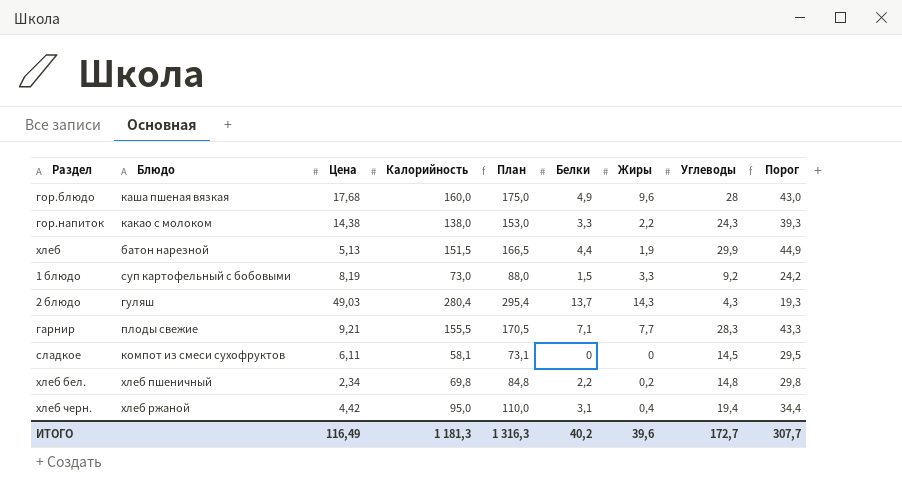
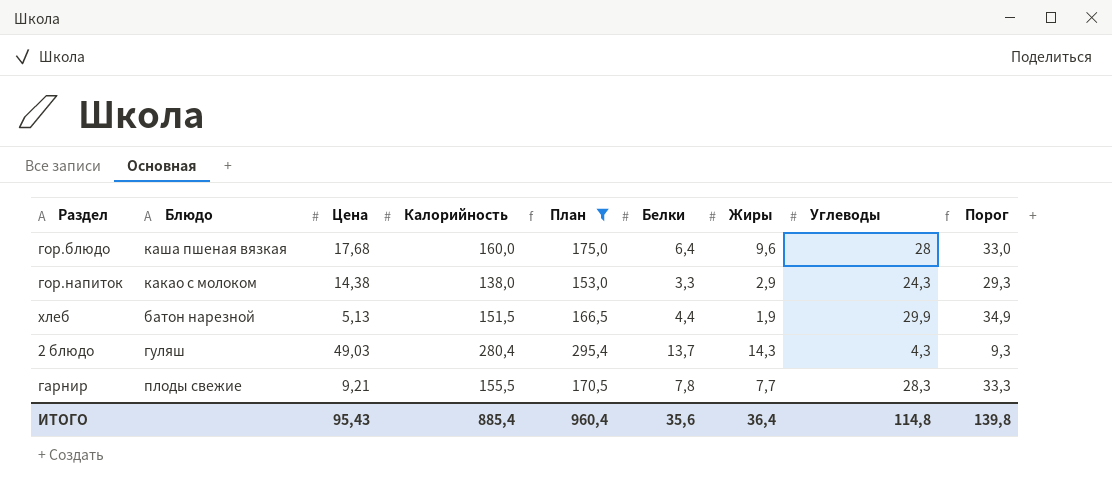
filter: none -> План >= 153,0
column Порог | formula: [Углеводы] + 15 -> [Углеводы] + 5
гор.блюдо | Белки: 4,9 -> 6,4
гор.напиток | Жиры: 2,2 -> 2,9
гарнир | Белки: 7,1 -> 7,8
ИТОГО | Цена: 116,49 -> 95,43
ИТОГО | Калорийность: 1 181,3 -> 885,4
ИТОГО | План: 1 316,3 -> 960,4
ИТОГО | Белки: 40,2 -> 35,6
ИТОГО | Жиры: 39,6 -> 36,4
ИТОГО | Углеводы: 172,7 -> 114,8
ИТОГО | Порог: 307,7 -> 139,8

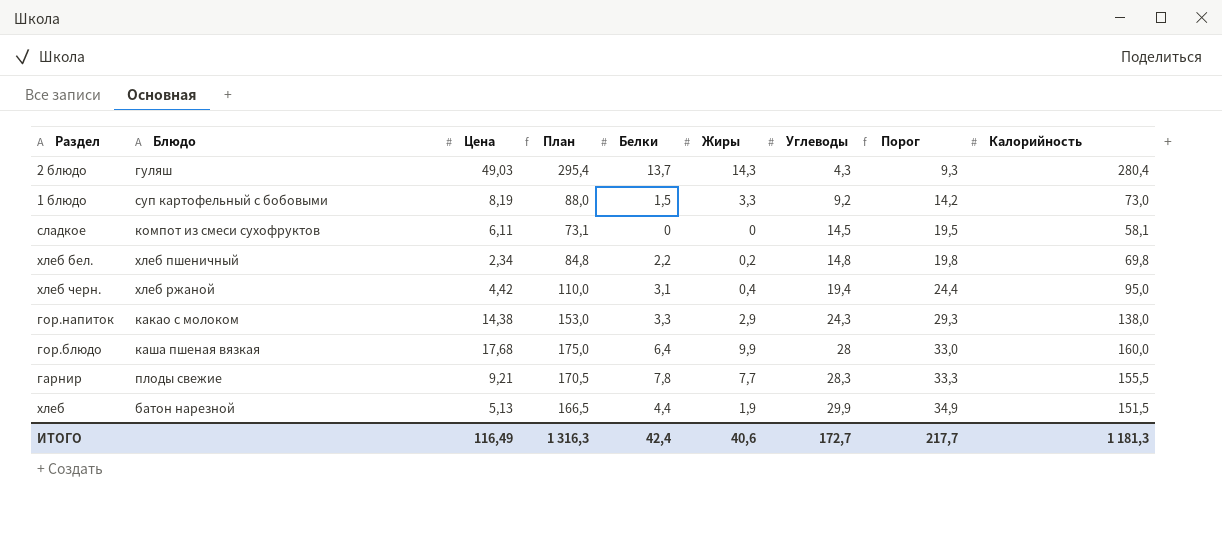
filter: План >= 153,0 -> none
row order: none -> Углеводы ascending
column Калорийность | position: 4 -> 9
гор.блюдо | Жиры: 9,6 -> 9,9
ИТОГО | Цена: 95,43 -> 116,49
ИТОГО | План: 960,4 -> 1 316,3
ИТОГО | Белки: 35,6 -> 42,4
ИТОГО | Жиры: 36,4 -> 40,6
ИТОГО | Углеводы: 114,8 -> 172,7
ИТОГО | Порог: 139,8 -> 217,7
ИТОГО | Калорийность: 885,4 -> 1 181,3

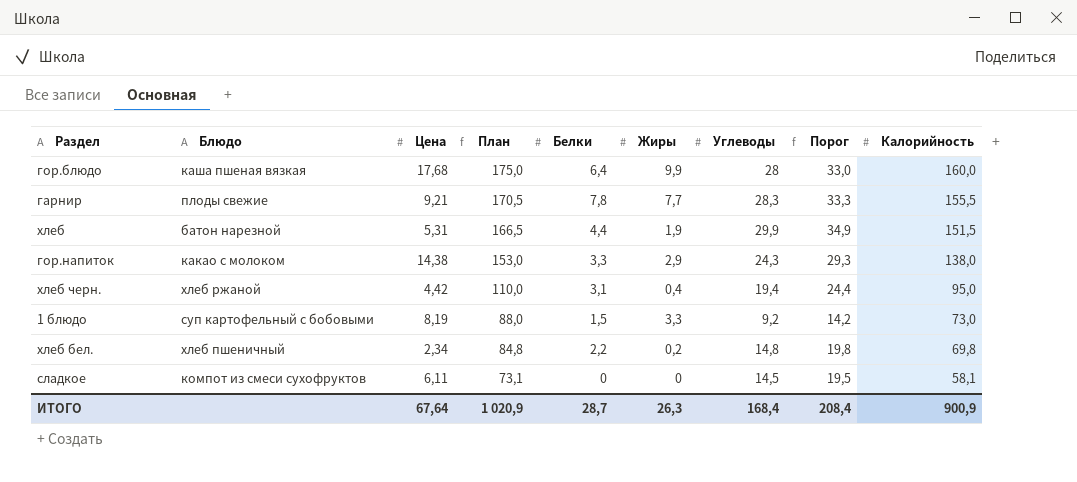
row order: Углеводы ascending -> План descending
row 2 блюдо: гуляш | 49,03 | 295,4 | 13,7 | 14,3 | 4,3 | 9,3 | 280,4 -> none
хлеб | Цена: 5,13 -> 5,31
ИТОГО | Цена: 116,49 -> 67,64
ИТОГО | План: 1 316,3 -> 1 020,9
ИТОГО | Белки: 42,4 -> 28,7
ИТОГО | Жиры: 40,6 -> 26,3
ИТОГО | Углеводы: 172,7 -> 168,4
ИТОГО | Порог: 217,7 -> 208,4
ИТОГО | Калорийность: 1 181,3 -> 900,9

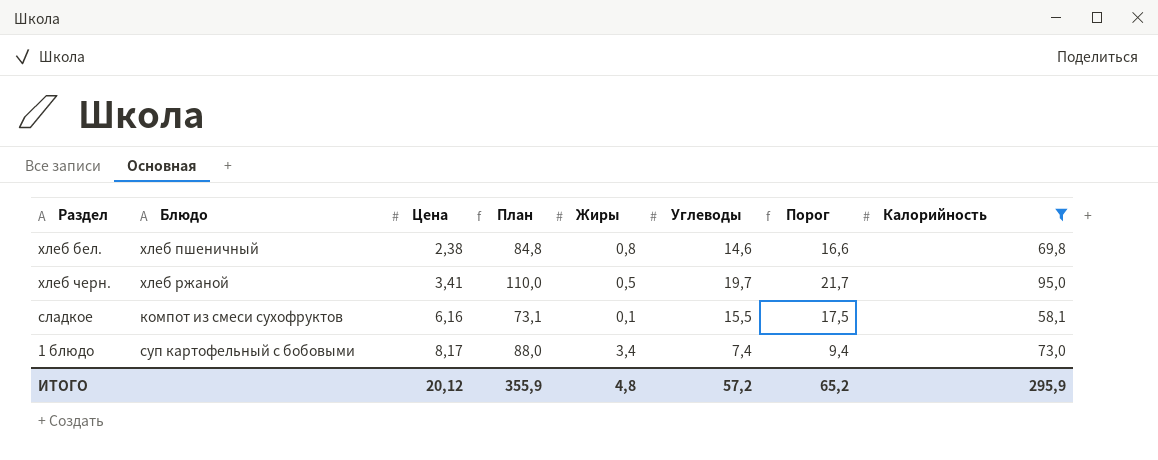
filter: none -> Калорийность <= 95,0
row order: План descending -> Цена ascending
column Белки | position: 5 -> none
column Порог | formula: [Углеводы] + 5 -> [Углеводы] + 2
хлеб бел. | Цена: 2,34 -> 2,38
хлеб бел. | Жиры: 0,2 -> 0,8
хлеб бел. | Углеводы: 14,8 -> 14,6
хлеб черн. | Цена: 4,42 -> 3,41
хлеб черн. | Жиры: 0,4 -> 0,5
хлеб черн. | Углеводы: 19,4 -> 19,7
сладкое | Цена: 6,11 -> 6,16
сладкое | Жиры: 0 -> 0,1
сладкое | Углеводы: 14,5 -> 15,5
1 блюдо | Цена: 8,19 -> 8,17
1 блюдо | Жиры: 3,3 -> 3,4
1 блюдо | Углеводы: 9,2 -> 7,4
ИТОГО | Цена: 67,64 -> 20,12
ИТОГО | План: 1 020,9 -> 355,9
ИТОГО | Жиры: 26,3 -> 4,8
ИТОГО | Углеводы: 168,4 -> 57,2
ИТОГО | Порог: 208,4 -> 65,2
ИТОГО | Калорийность: 900,9 -> 295,9

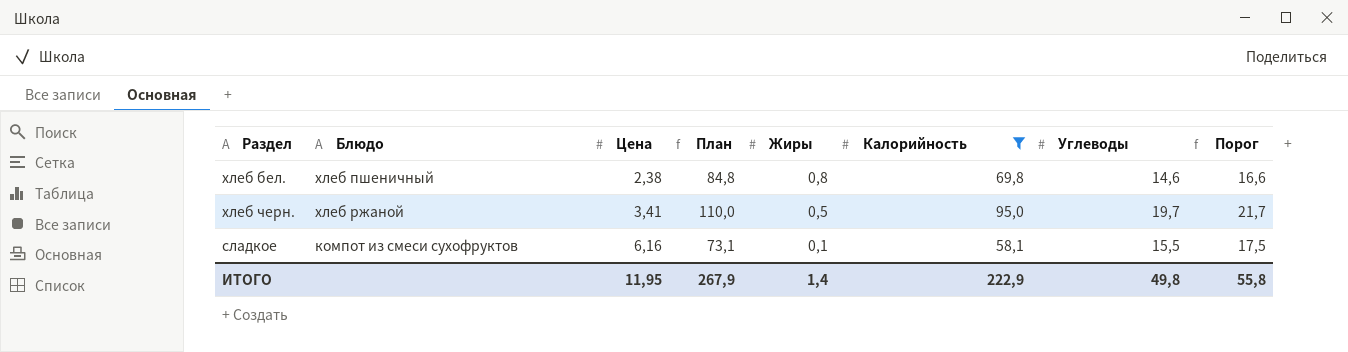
column Калорийность | position: 8 -> 6
row 1 блюдо: суп картофельный с бобовыми | 8,17 | 88,0 | 3,4 | 7,4 | 9,4 | 73,0 -> none
ИТОГО | Цена: 20,12 -> 11,95
ИТОГО | План: 355,9 -> 267,9
ИТОГО | Жиры: 4,8 -> 1,4
ИТОГО | Калорийность: 295,9 -> 222,9
ИТОГО | Углеводы: 57,2 -> 49,8
ИТОГО | Порог: 65,2 -> 55,8

